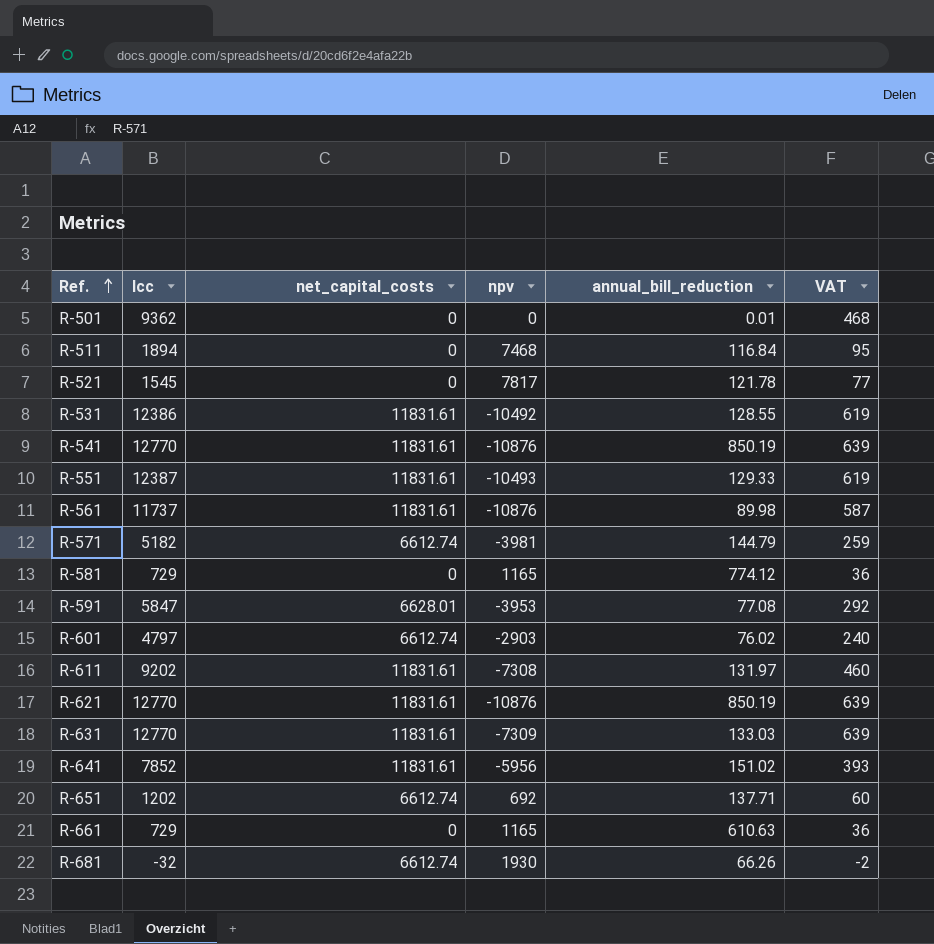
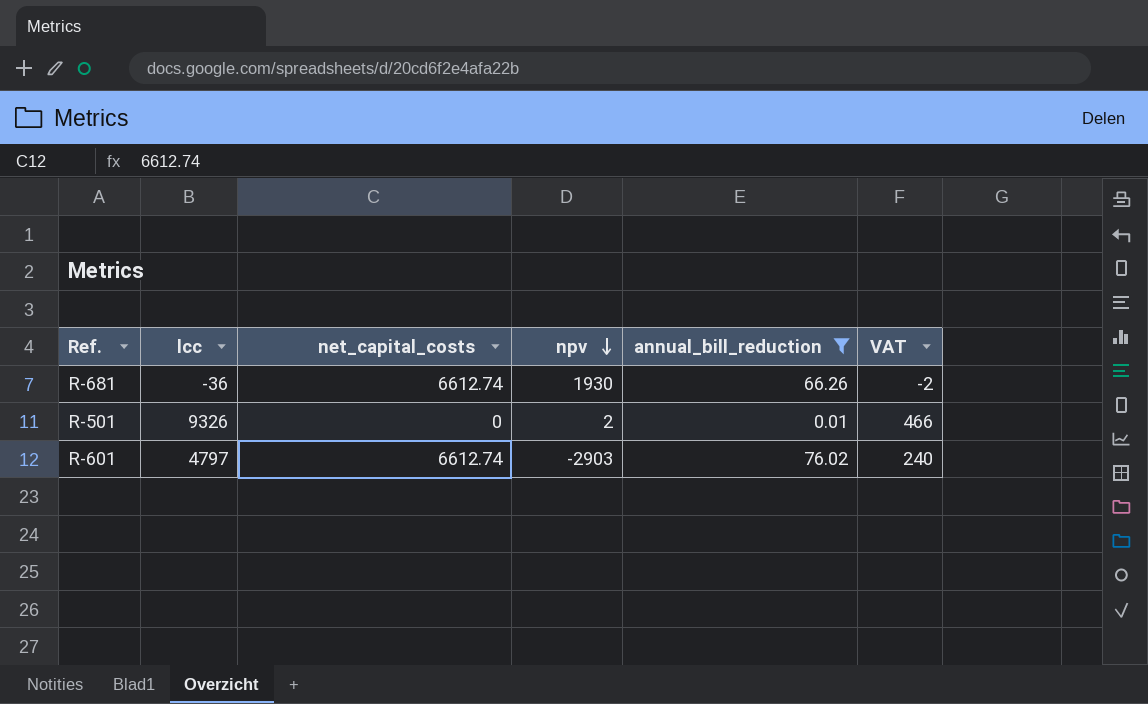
filter: none -> annual_bill_reduction <= 76.02
row order: Ref. ascending -> npv descending
R-681 | lcc: -32 -> -36
R-501 | lcc: 9362 -> 9326
R-501 | npv: 0 -> 2
R-501 | VAT: 468 -> 466

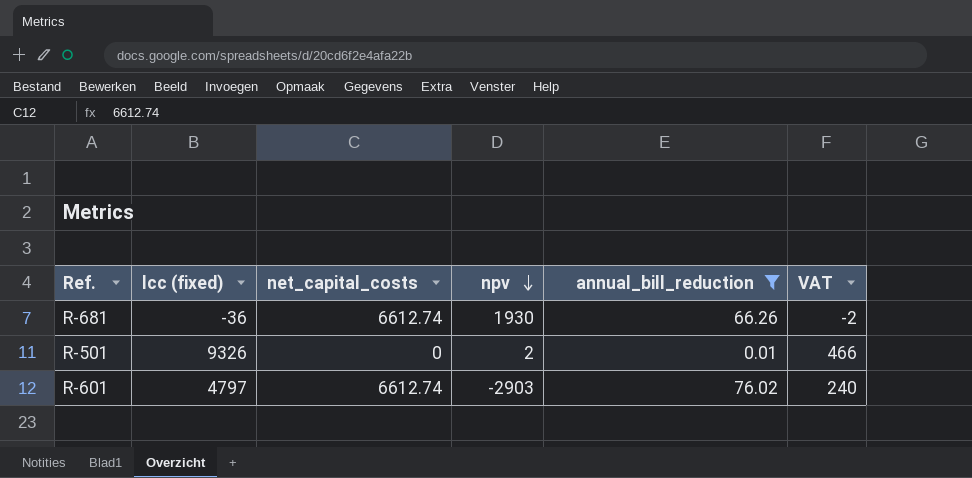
column name: lcc -> lcc (fixed)

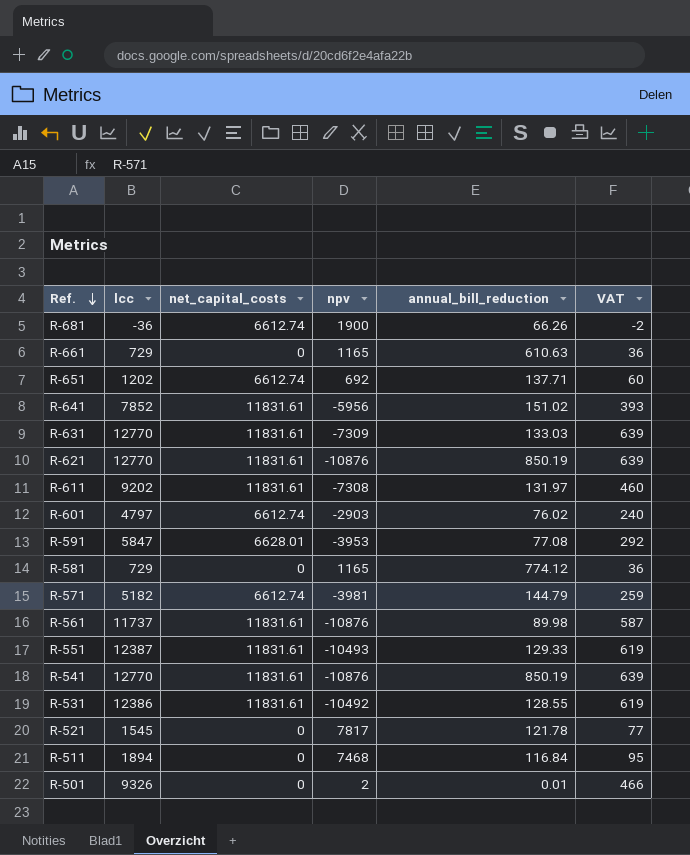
filter: annual_bill_reduction <= 76.02 -> none
row order: npv descending -> Ref. descending
column name: lcc (fixed) -> lcc
R-681 | npv: 1930 -> 1900

